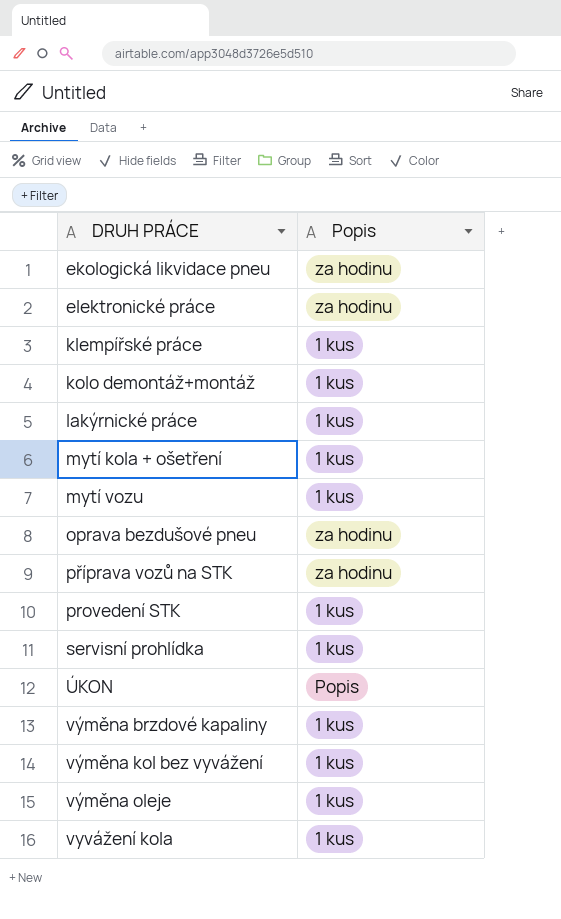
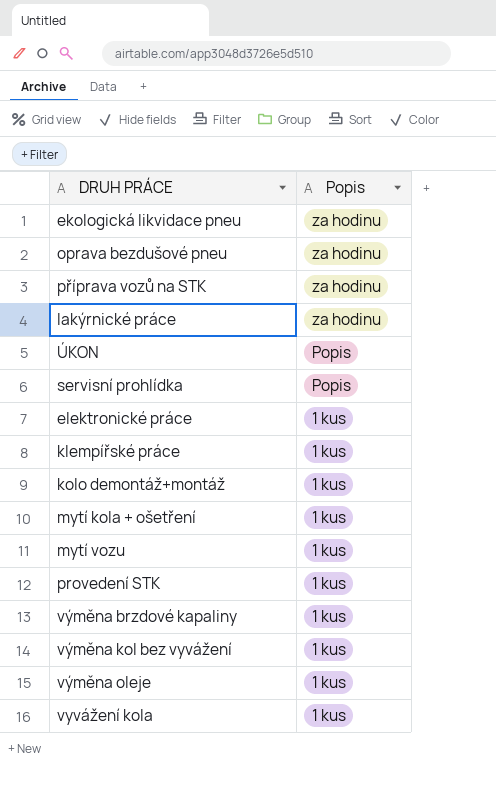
row order: DRUH PRÁCE ascending -> Popis descending
lakýrnické práce | Popis: 1 kus -> za hodinu
servisní prohlídka | Popis: 1 kus -> Popis
elektronické práce | Popis: za hodinu -> 1 kus

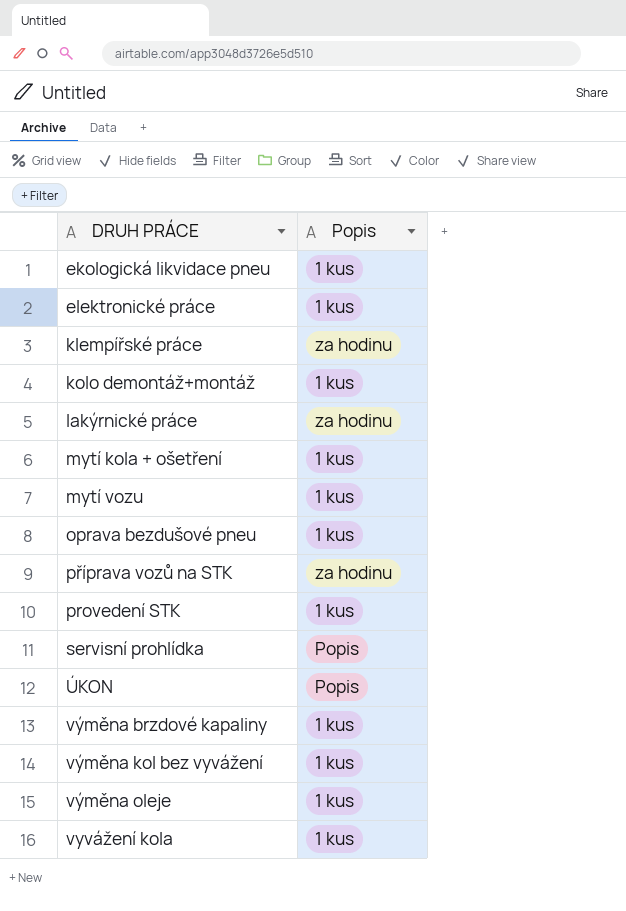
row order: Popis descending -> DRUH PRÁCE ascending
ekologická likvidace pneu | Popis: za hodinu -> 1 kus
klempířské práce | Popis: 1 kus -> za hodinu
oprava bezdušové pneu | Popis: za hodinu -> 1 kus

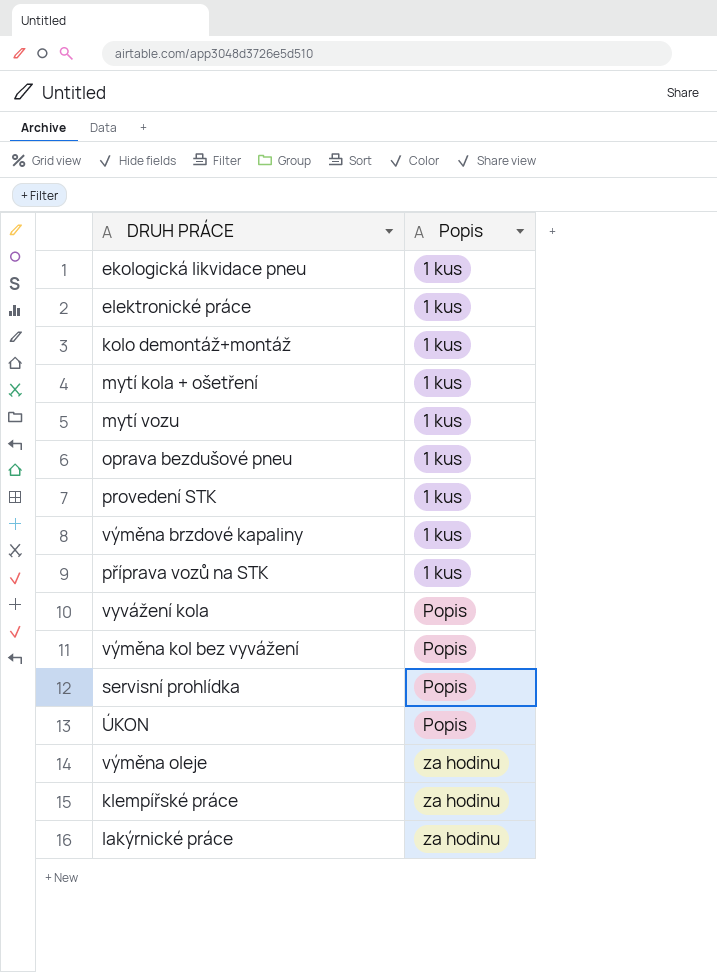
row order: DRUH PRÁCE ascending -> Popis ascending
příprava vozů na STK | Popis: za hodinu -> 1 kus
vyvážení kola | Popis: 1 kus -> Popis
výměna kol bez vyvážení | Popis: 1 kus -> Popis
výměna oleje | Popis: 1 kus -> za hodinu

